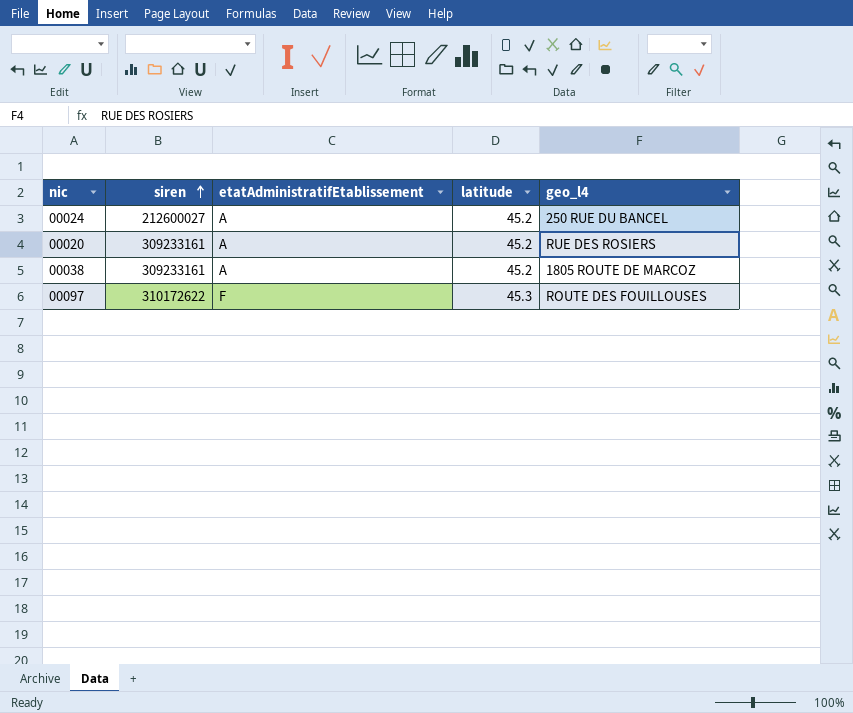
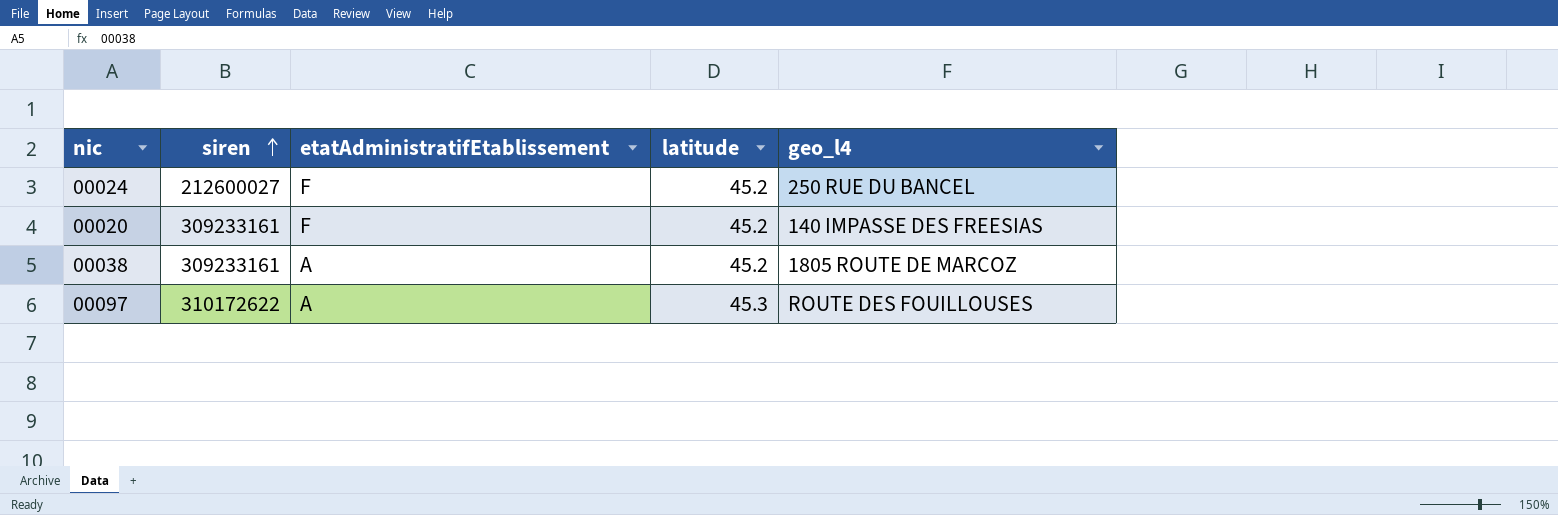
00024 | etatAdministratifEtablissement: A -> F
00020 | etatAdministratifEtablissement: A -> F
00020 | geo_l4: RUE DES ROSIERS -> 140 IMPASSE DES FREESIAS
00097 | etatAdministratifEtablissement: F -> A

